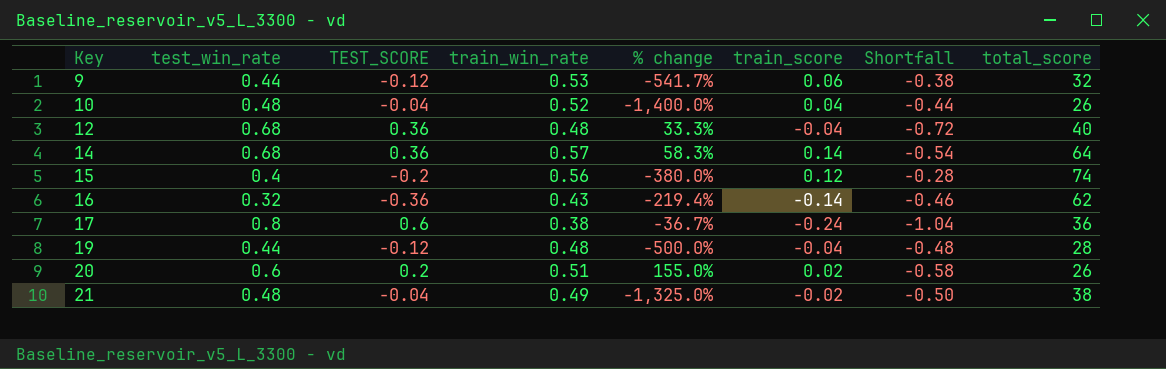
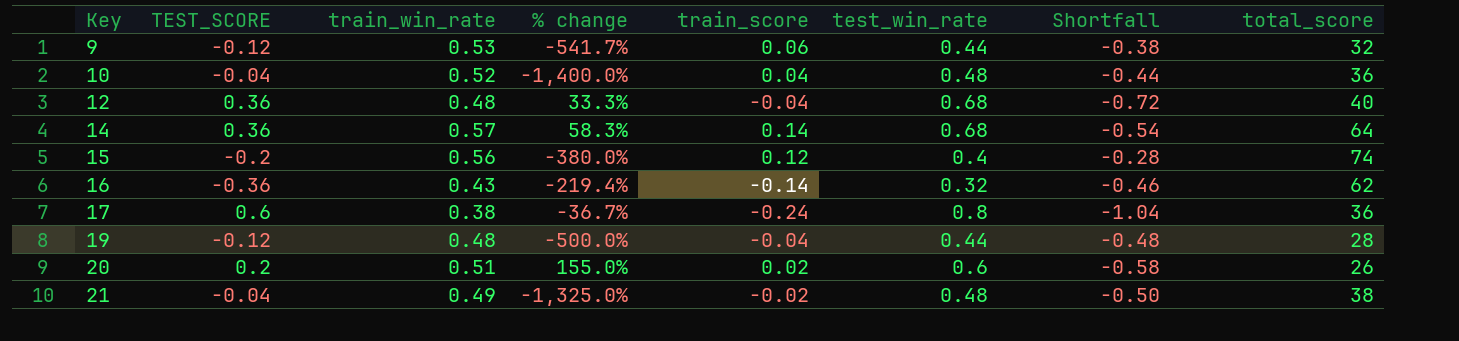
column test_win_rate | position: 2 -> 6
10 | total_score: 26 -> 36

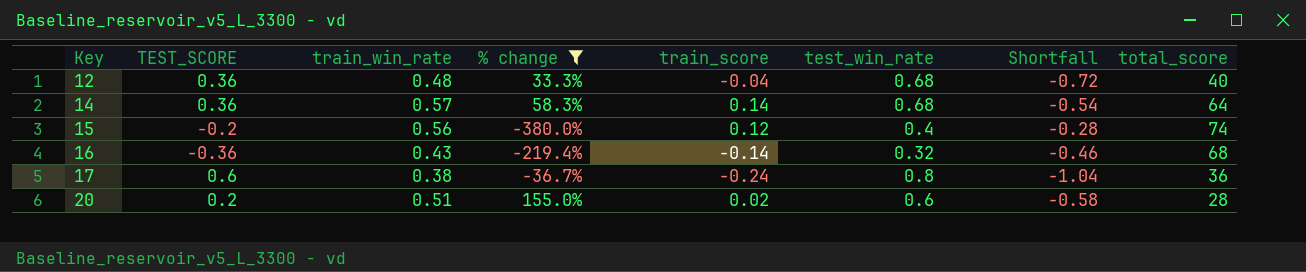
filter: none -> % change >= -380.0%
16 | total_score: 62 -> 68
20 | total_score: 26 -> 28

